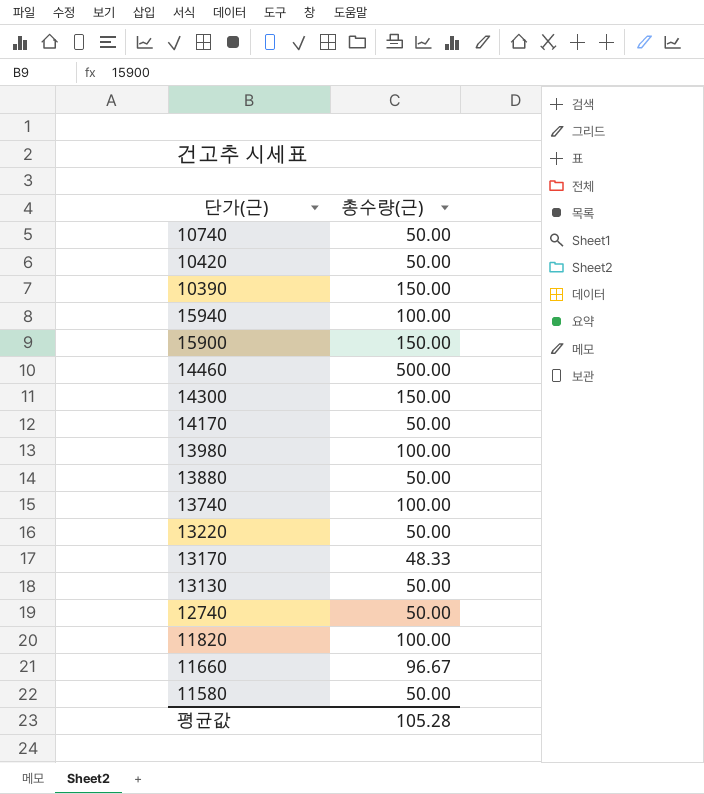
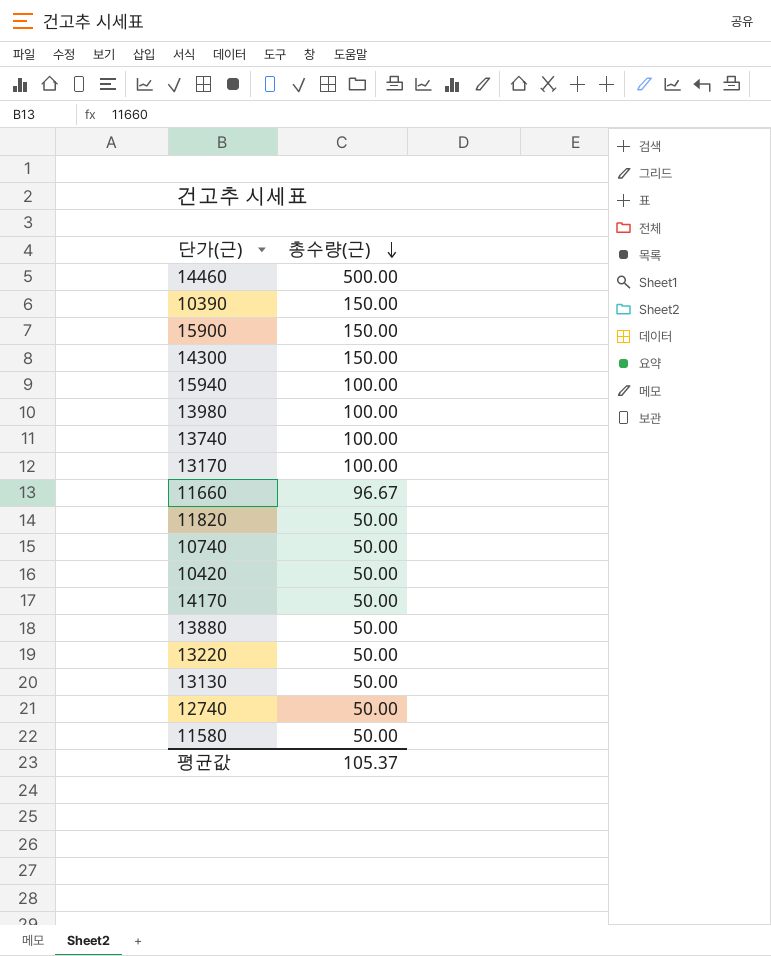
row order: none -> 총수량(근) descending
13170 | 총수량(근): 48.33 -> 100.00
11820 | 총수량(근): 100.00 -> 50.00
평균값 | 총수량(근): 105.28 -> 105.37

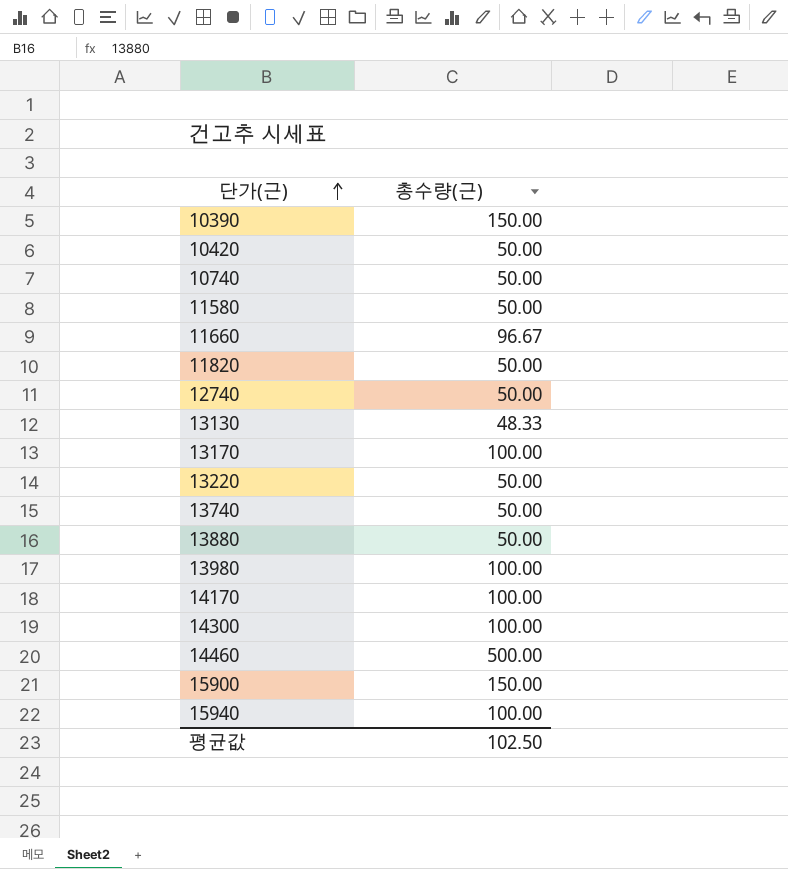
row order: 총수량(근) descending -> 단가(근) ascending
13130 | 총수량(근): 50.00 -> 48.33
13740 | 총수량(근): 100.00 -> 50.00
14170 | 총수량(근): 50.00 -> 100.00
14300 | 총수량(근): 150.00 -> 100.00
평균값 | 총수량(근): 105.37 -> 102.50

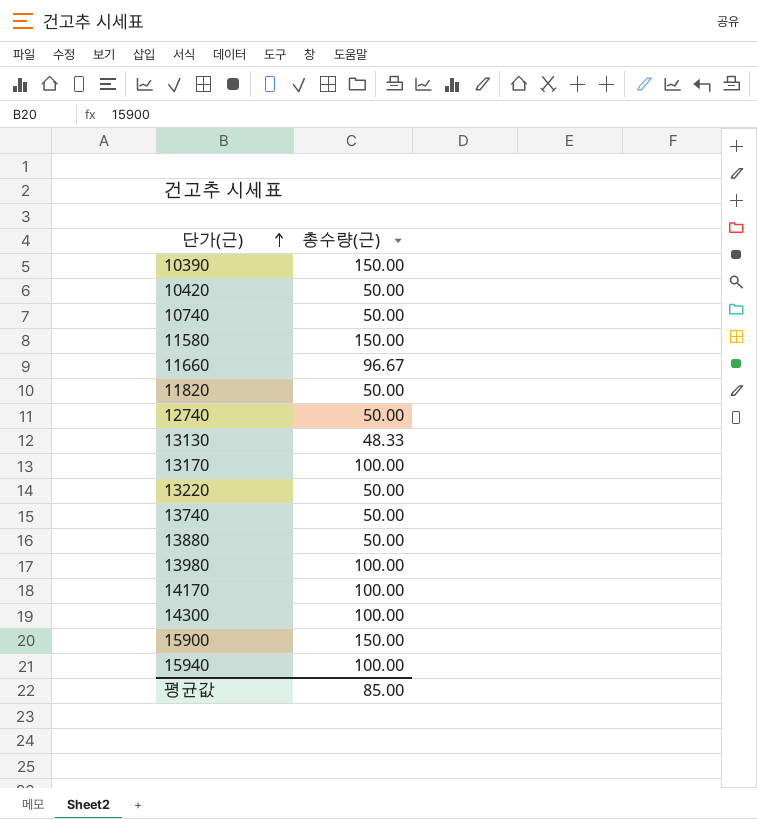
row 14460: 500.00 -> none
11580 | 총수량(근): 50.00 -> 150.00
평균값 | 총수량(근): 102.50 -> 85.00

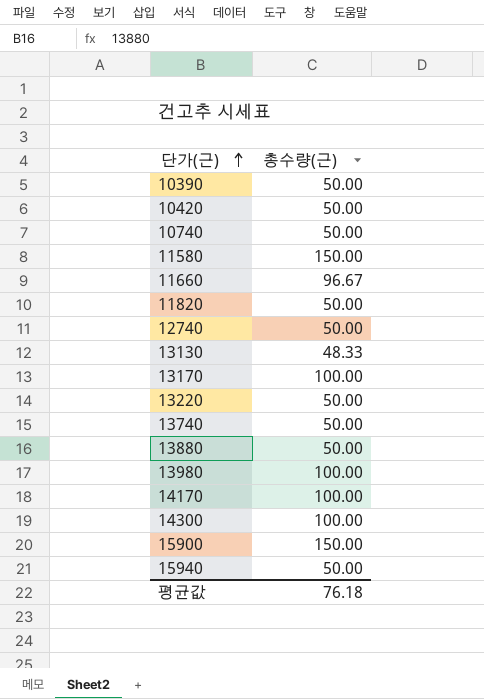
10390 | 총수량(근): 150.00 -> 50.00
15940 | 총수량(근): 100.00 -> 50.00
평균값 | 총수량(근): 85.00 -> 76.18

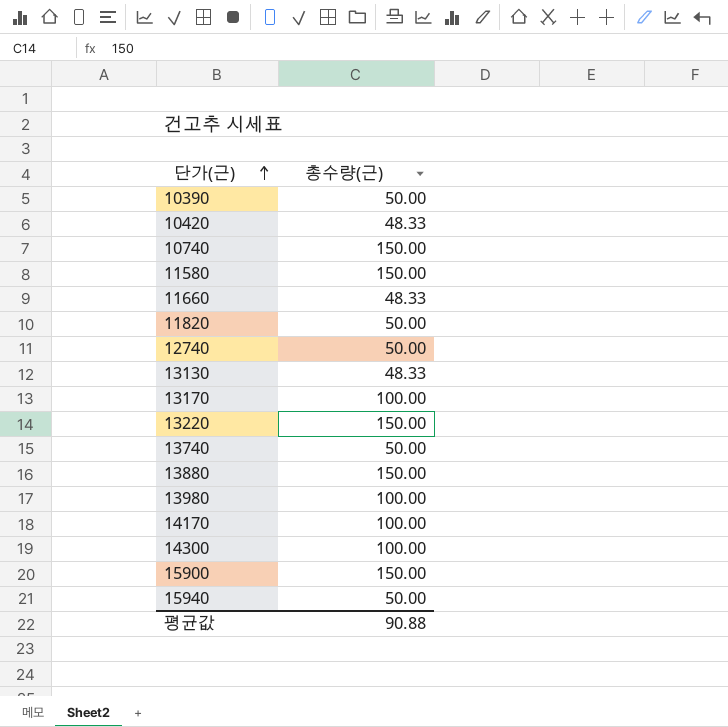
10420 | 총수량(근): 50.00 -> 48.33
10740 | 총수량(근): 50.00 -> 150.00
11660 | 총수량(근): 96.67 -> 48.33
13220 | 총수량(근): 50.00 -> 150.00
13880 | 총수량(근): 50.00 -> 150.00
평균값 | 총수량(근): 76.18 -> 90.88

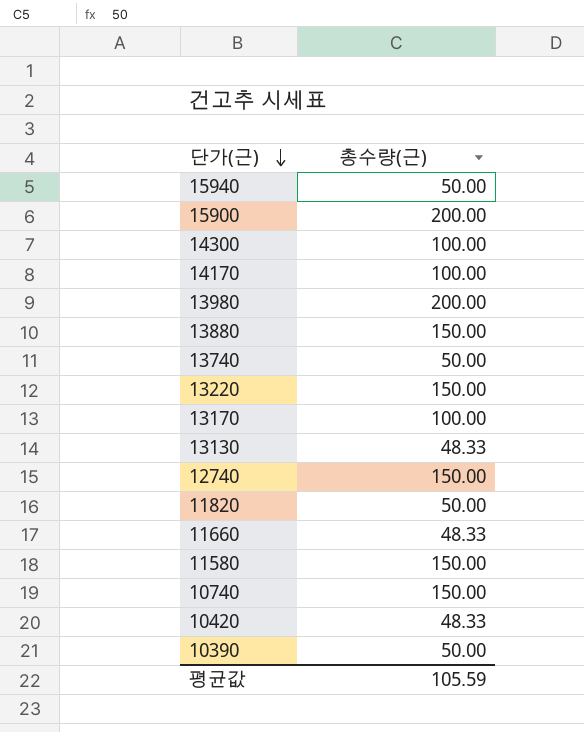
row order: 단가(근) ascending -> 단가(근) descending
15900 | 총수량(근): 150.00 -> 200.00
13980 | 총수량(근): 100.00 -> 200.00
12740 | 총수량(근): 50.00 -> 150.00
평균값 | 총수량(근): 90.88 -> 105.59

